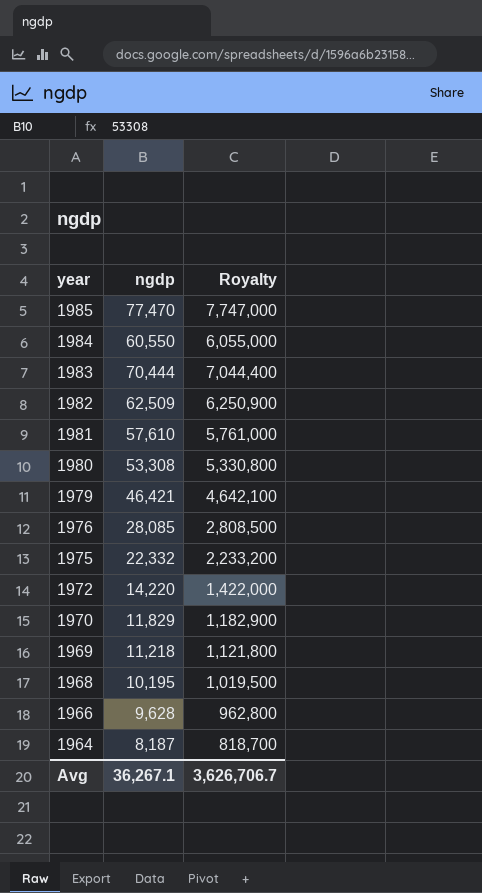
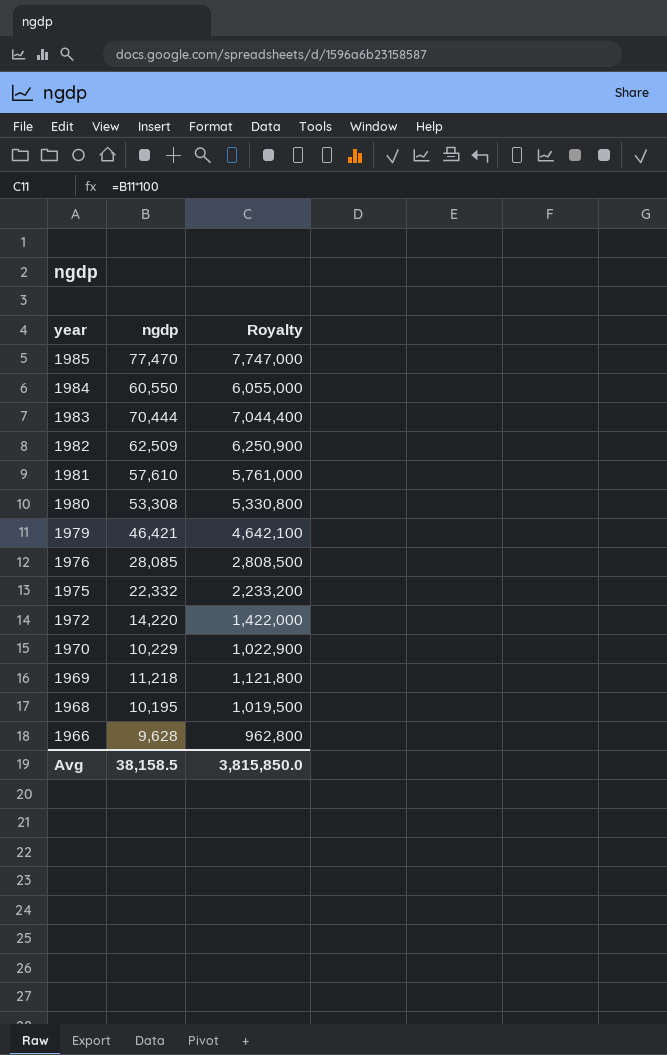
row 1964: 8,187 | 818,700 -> none
1970 | ngdp: 11,829 -> 10,229
1970 | Royalty: 1,182,900 -> 1,022,900
Avg | ngdp: 36,267.1 -> 38,158.5
Avg | Royalty: 3,626,706.7 -> 3,815,850.0

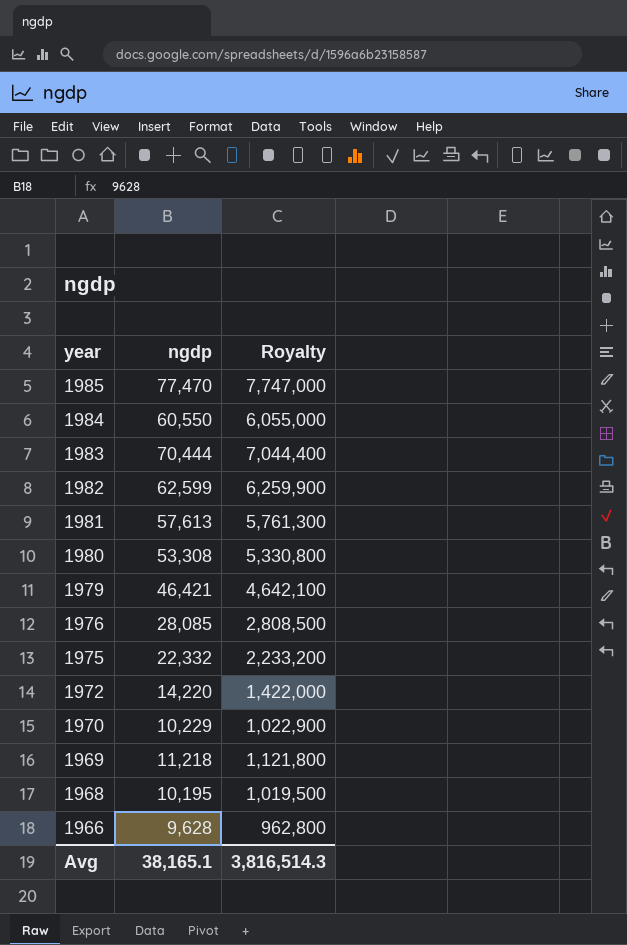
1982 | ngdp: 62,509 -> 62,599
1982 | Royalty: 6,250,900 -> 6,259,900
1981 | ngdp: 57,610 -> 57,613
1981 | Royalty: 5,761,000 -> 5,761,300
Avg | ngdp: 38,158.5 -> 38,165.1
Avg | Royalty: 3,815,850.0 -> 3,816,514.3

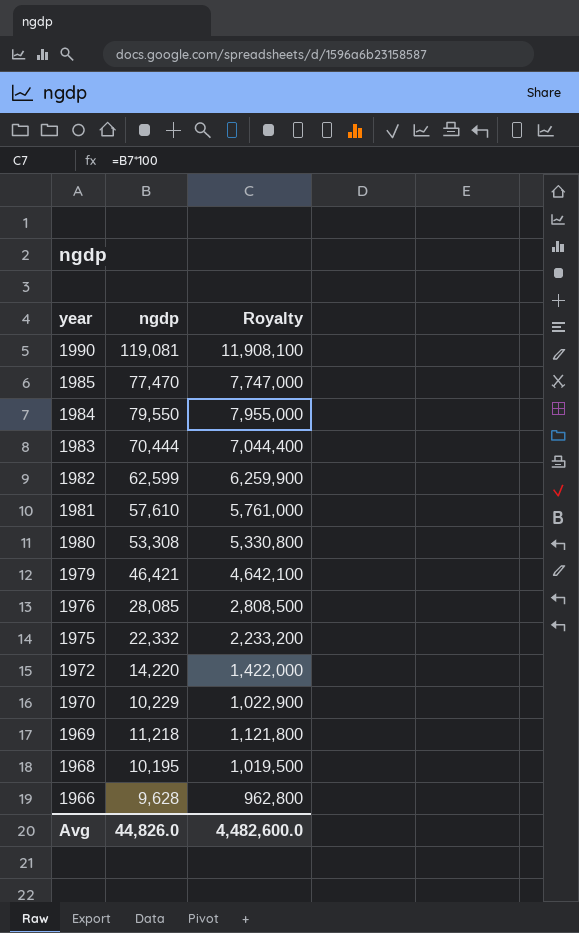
row 1990: none -> 119,081 | 11,908,100
1984 | ngdp: 60,550 -> 79,550
1984 | Royalty: 6,055,000 -> 7,955,000
1981 | ngdp: 57,613 -> 57,610
1981 | Royalty: 5,761,300 -> 5,761,000
Avg | ngdp: 38,165.1 -> 44,826.0
Avg | Royalty: 3,816,514.3 -> 4,482,600.0

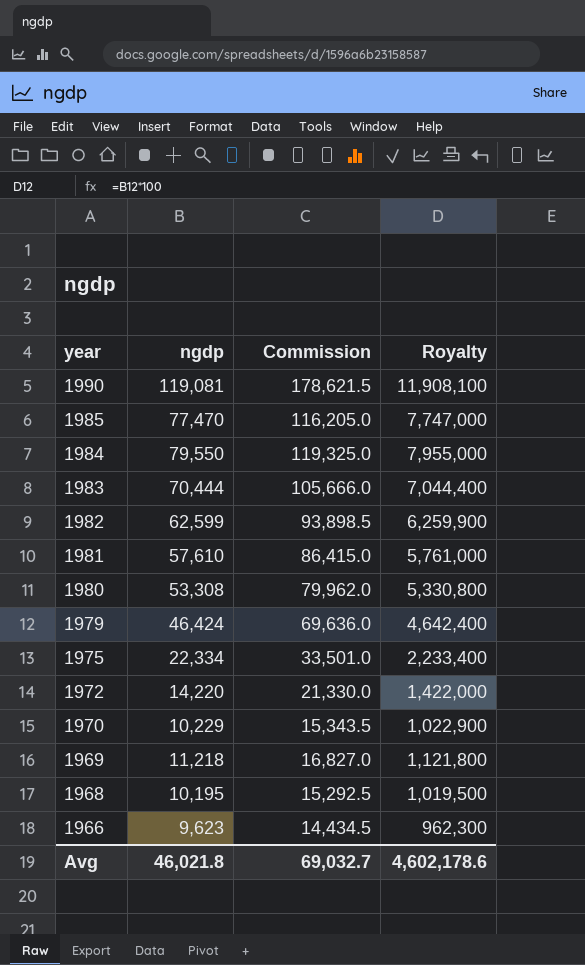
column Commission | formula: none -> [ngdp] * 1.5
row 1976: 28,085 | 2,808,500 -> none
1979 | ngdp: 46,421 -> 46,424
1979 | Royalty: 4,642,100 -> 4,642,400
1975 | ngdp: 22,332 -> 22,334
1975 | Royalty: 2,233,200 -> 2,233,400
1966 | ngdp: 9,628 -> 9,623
1966 | Royalty: 962,800 -> 962,300
Avg | ngdp: 44,826.0 -> 46,021.8
Avg | Royalty: 4,482,600.0 -> 4,602,178.6

